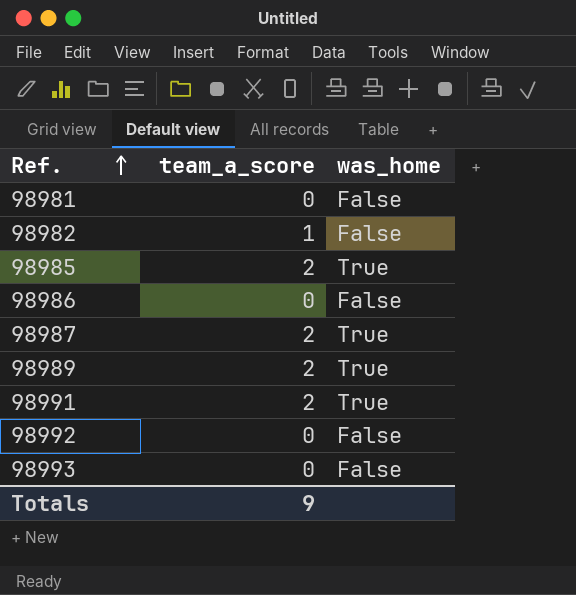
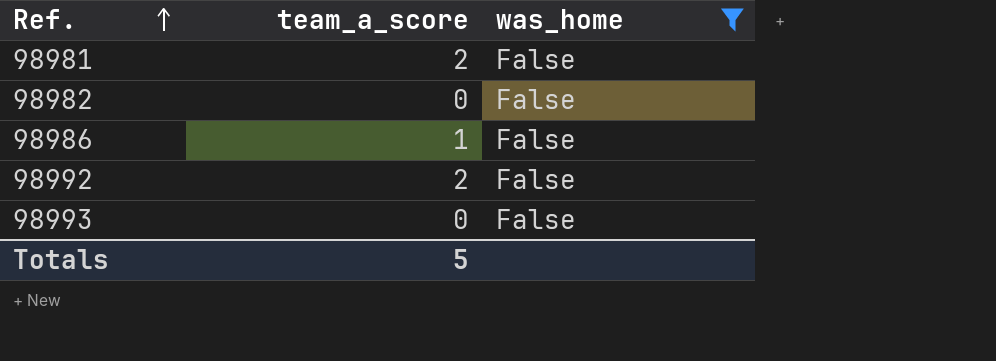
filter: none -> was_home = False
98981 | team_a_score: 0 -> 2
98982 | team_a_score: 1 -> 0
98986 | team_a_score: 0 -> 1
98992 | team_a_score: 0 -> 2
Totals | team_a_score: 9 -> 5

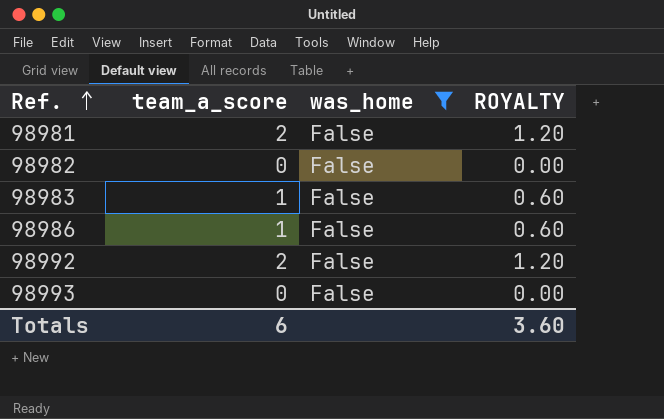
column ROYALTY | formula: none -> [team_a_score] * 0.6
row 98983: none -> 1 | False | 0.60
Totals | team_a_score: 5 -> 6

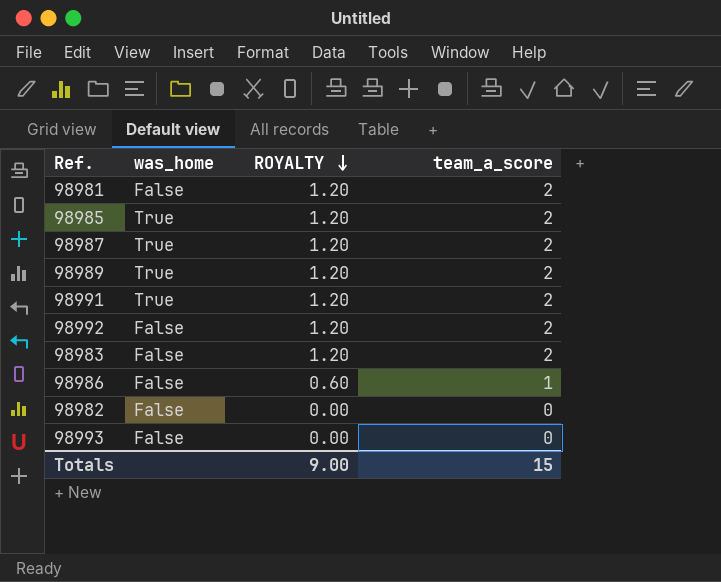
filter: was_home = False -> none
row order: Ref. ascending -> ROYALTY descending
column team_a_score | position: 2 -> 4
98983 | ROYALTY: 0.60 -> 1.20
98983 | team_a_score: 1 -> 2
Totals | ROYALTY: 3.60 -> 9.00
Totals | team_a_score: 6 -> 15

